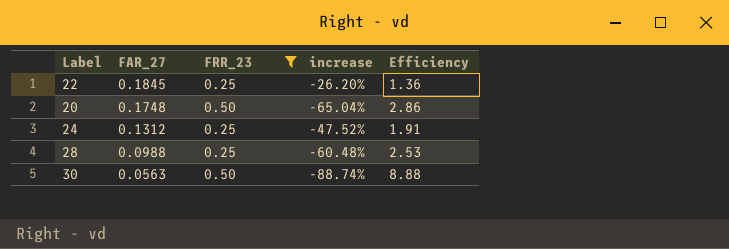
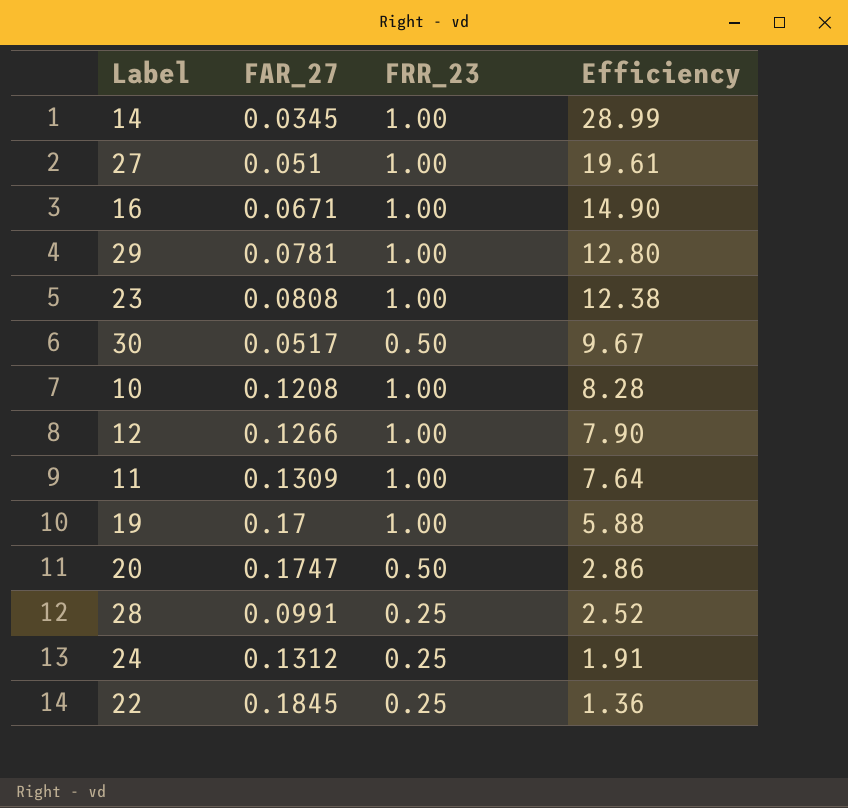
filter: FRR_23 != 1.00 -> none
row order: FAR_27 descending -> Efficiency descending
column increase | formula: ([FAR_27] - [FRR_23]) / [FRR_23] -> none
30 | FAR_27: 0.0563 -> 0.0517
30 | Efficiency: 8.88 -> 9.67
20 | FAR_27: 0.1748 -> 0.1747
28 | FAR_27: 0.0988 -> 0.0991
28 | Efficiency: 2.53 -> 2.52

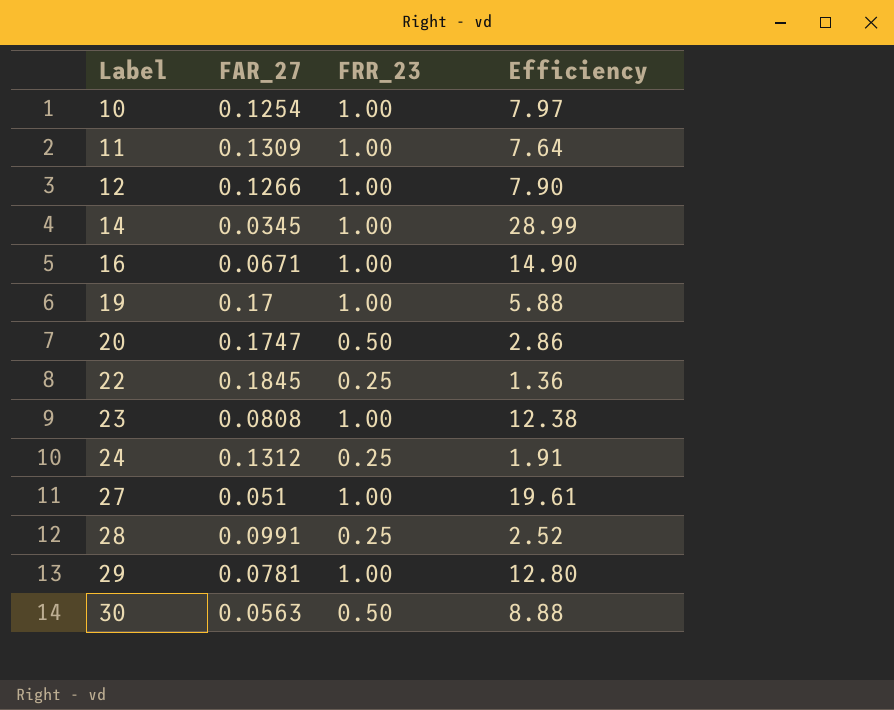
row order: Efficiency descending -> Label ascending
10 | FAR_27: 0.1208 -> 0.1254
10 | Efficiency: 8.28 -> 7.97
30 | FAR_27: 0.0517 -> 0.0563
30 | Efficiency: 9.67 -> 8.88

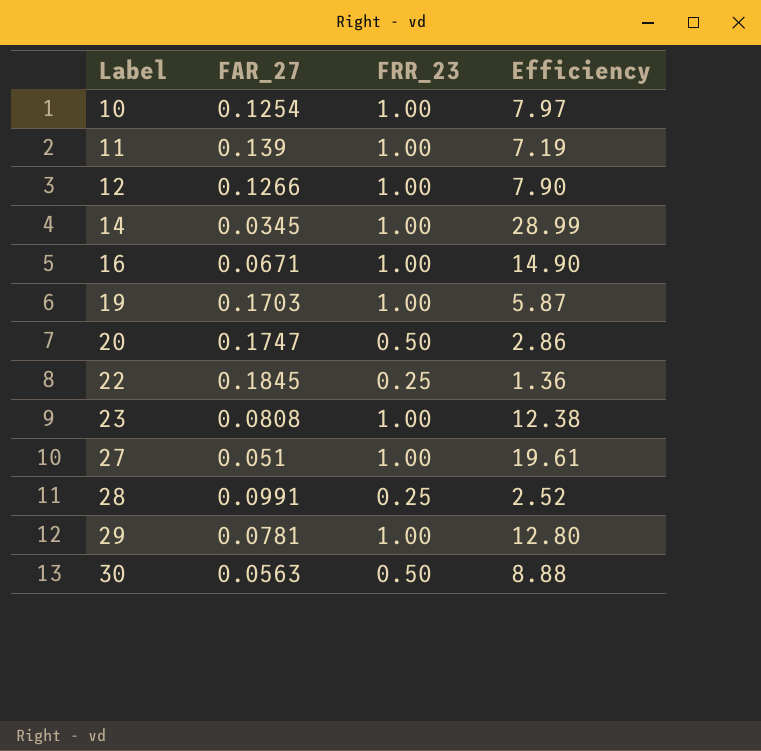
row 24: 0.1312 | 0.25 | 1.91 -> none
11 | FAR_27: 0.1309 -> 0.139
11 | Efficiency: 7.64 -> 7.19
19 | FAR_27: 0.17 -> 0.1703
19 | Efficiency: 5.88 -> 5.87

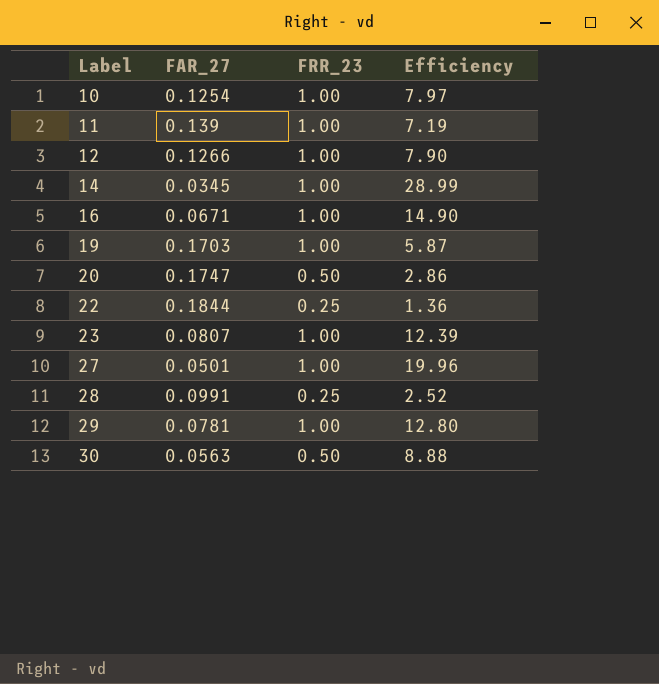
22 | FAR_27: 0.1845 -> 0.1844
23 | FAR_27: 0.0808 -> 0.0807
23 | Efficiency: 12.38 -> 12.39
27 | FAR_27: 0.051 -> 0.0501
27 | Efficiency: 19.61 -> 19.96

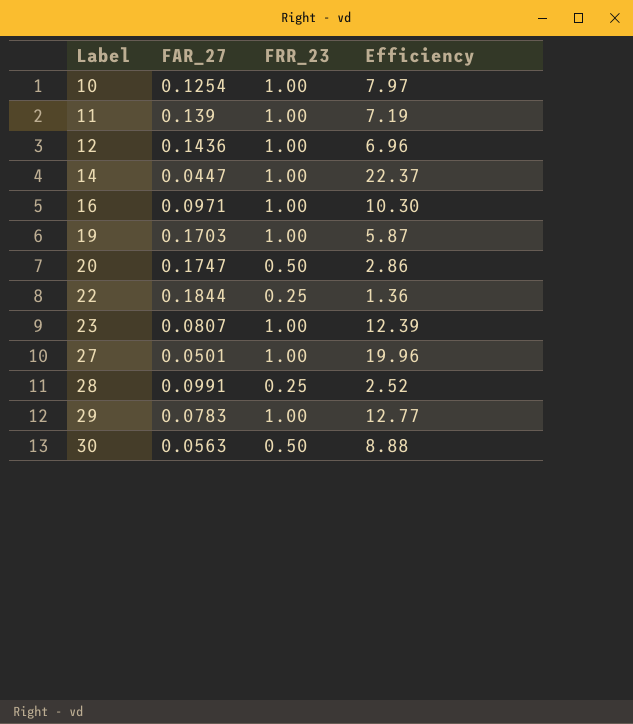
12 | FAR_27: 0.1266 -> 0.1436
12 | Efficiency: 7.90 -> 6.96
14 | FAR_27: 0.0345 -> 0.0447
14 | Efficiency: 28.99 -> 22.37
16 | FAR_27: 0.0671 -> 0.0971
16 | Efficiency: 14.90 -> 10.30
29 | FAR_27: 0.0781 -> 0.0783
29 | Efficiency: 12.80 -> 12.77

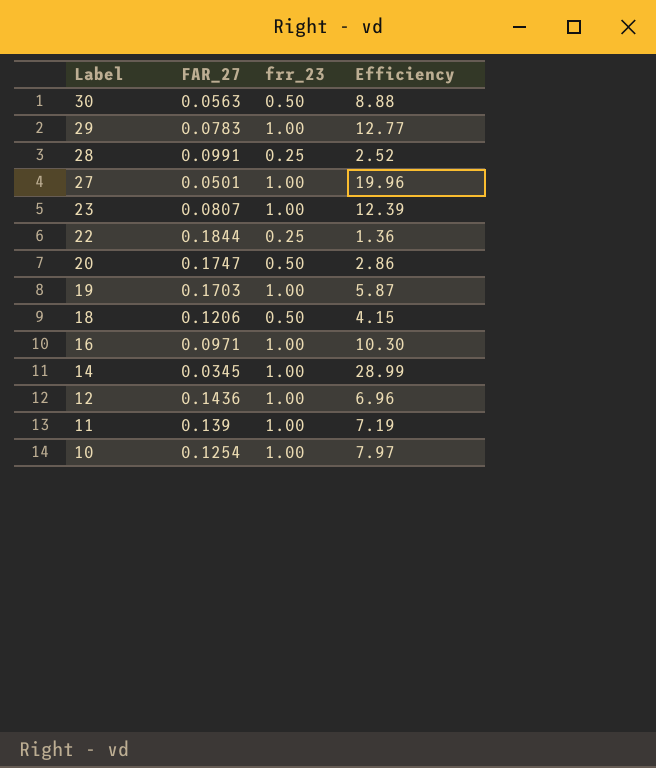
row order: Label ascending -> Label descending
column name: FRR_23 -> frr_23
row 18: none -> 0.1206 | 0.50 | 4.15
14 | FAR_27: 0.0447 -> 0.0345
14 | Efficiency: 22.37 -> 28.99

